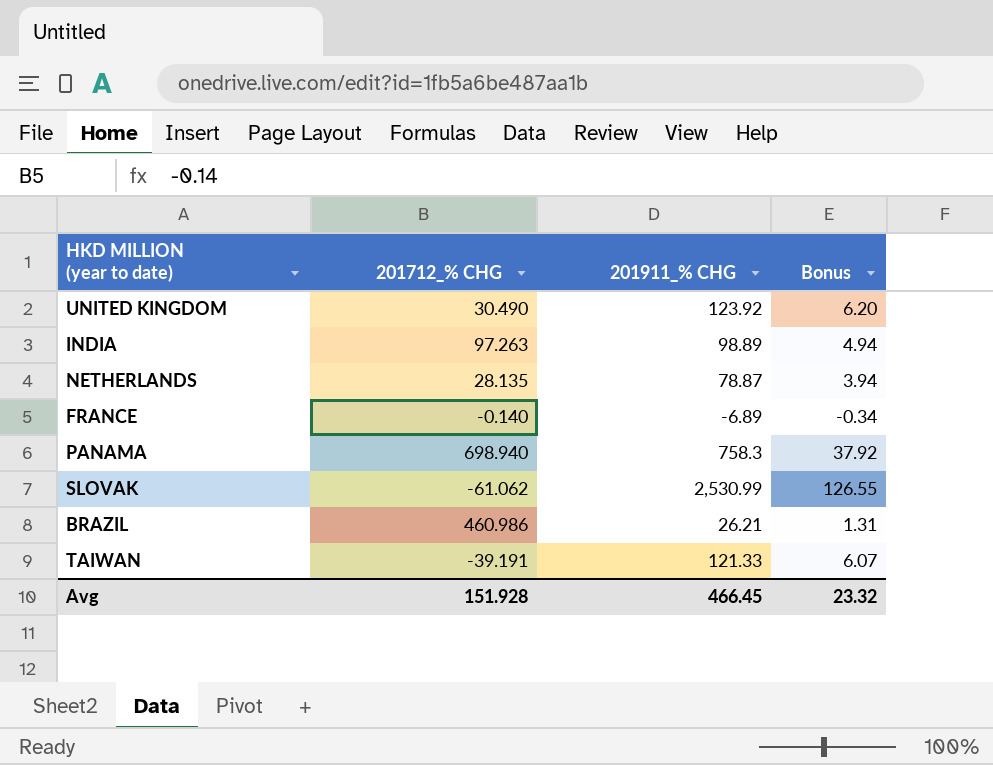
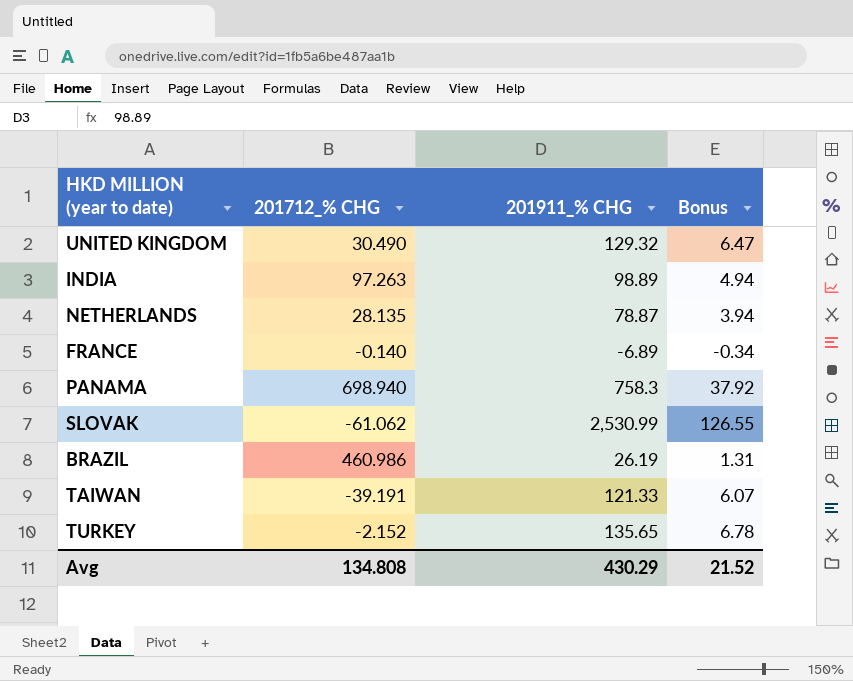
UNITED KINGDOM | 201911_% CHG: 123.92 -> 129.32
UNITED KINGDOM | Bonus: 6.20 -> 6.47
BRAZIL | 201911_% CHG: 26.21 -> 26.19
row TURKEY: none -> -2.152 | 135.65 | 6.78
Avg | 201712_% CHG: 151.928 -> 134.808
Avg | 201911_% CHG: 466.45 -> 430.29
Avg | Bonus: 23.32 -> 21.52

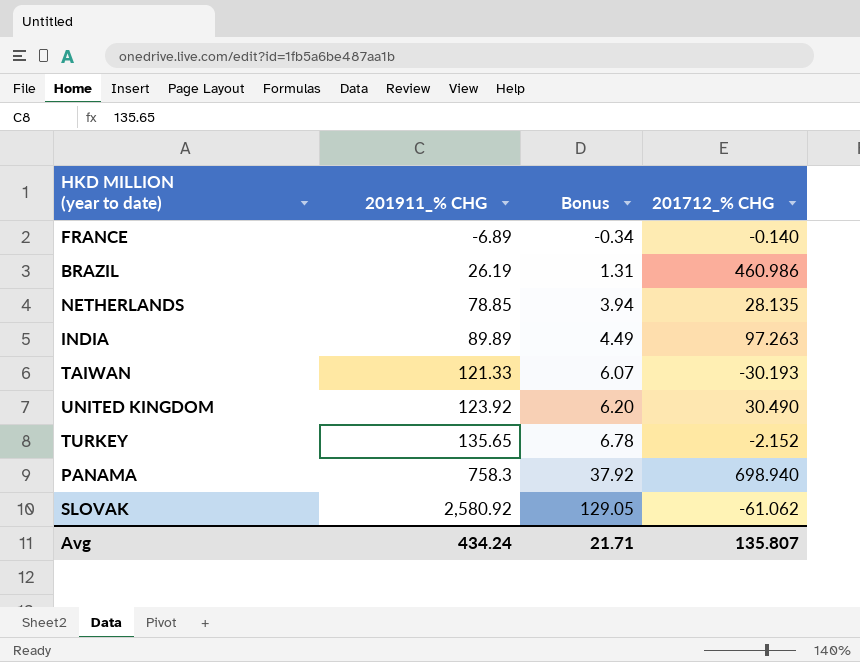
row order: none -> 201911_% CHG ascending
column 201712_% CHG | position: 2 -> 4
NETHERLANDS | 201911_% CHG: 78.87 -> 78.85
INDIA | 201911_% CHG: 98.89 -> 89.89
INDIA | Bonus: 4.94 -> 4.49
TAIWAN | 201712_% CHG: -39.191 -> -30.193
UNITED KINGDOM | 201911_% CHG: 129.32 -> 123.92
UNITED KINGDOM | Bonus: 6.47 -> 6.20
SLOVAK | 201911_% CHG: 2,530.99 -> 2,580.92
SLOVAK | Bonus: 126.55 -> 129.05
Avg | 201911_% CHG: 430.29 -> 434.24
Avg | Bonus: 21.52 -> 21.71
Avg | 201712_% CHG: 134.808 -> 135.807

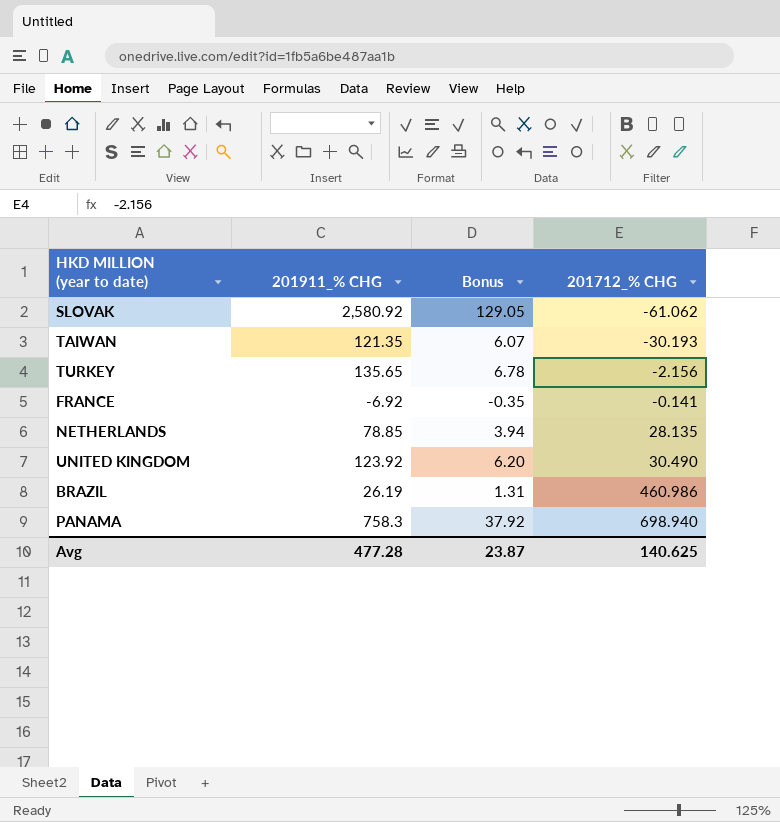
row order: 201911_% CHG ascending -> 201712_% CHG ascending
row INDIA: 89.89 | 4.49 | 97.263 -> none
TAIWAN | 201911_% CHG: 121.33 -> 121.35
TURKEY | 201712_% CHG: -2.152 -> -2.156
FRANCE | 201911_% CHG: -6.89 -> -6.92
FRANCE | Bonus: -0.34 -> -0.35
FRANCE | 201712_% CHG: -0.140 -> -0.141
Avg | 201911_% CHG: 434.24 -> 477.28
Avg | Bonus: 21.71 -> 23.87
Avg | 201712_% CHG: 135.807 -> 140.625

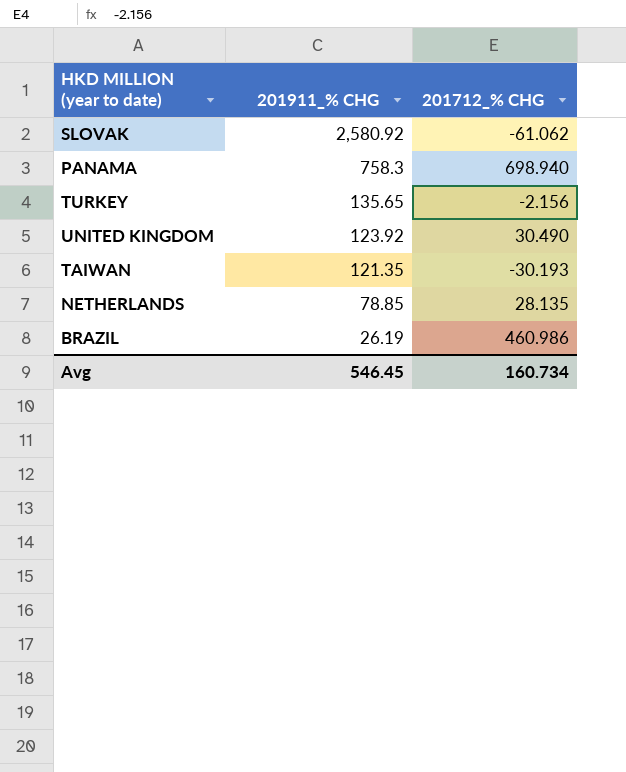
row order: 201712_% CHG ascending -> 201911_% CHG descending
column Bonus | formula: [201911_% CHG] * 0.05 -> none
row FRANCE: -6.92 | -0.35 | -0.141 -> none
Avg | 201911_% CHG: 477.28 -> 546.45
Avg | 201712_% CHG: 140.625 -> 160.734

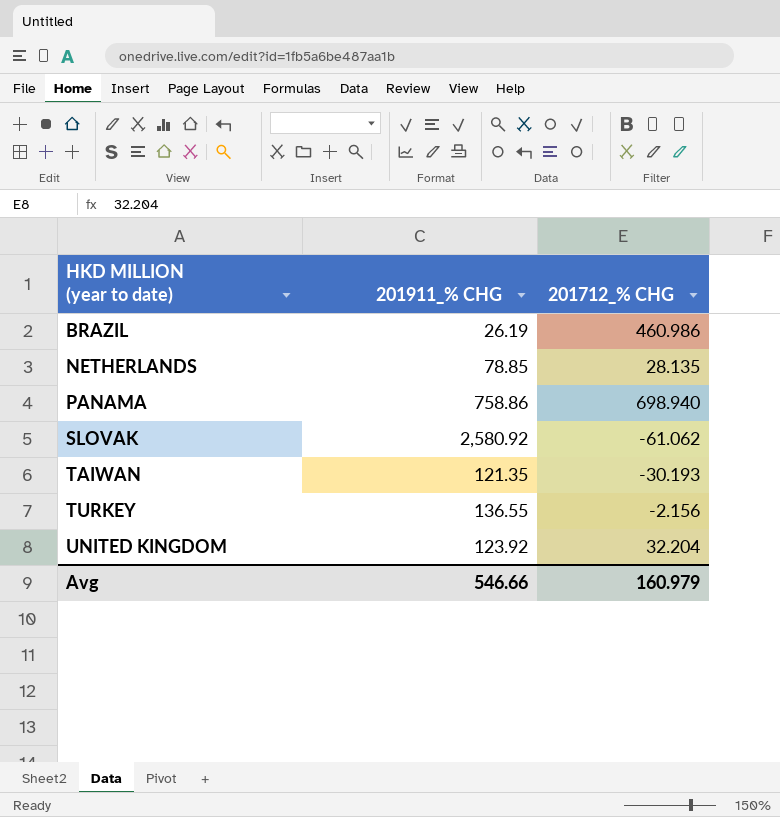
row order: 201911_% CHG descending -> HKD MILLION (year to date) ascending
PANAMA | 201911_% CHG: 758.3 -> 758.86
TURKEY | 201911_% CHG: 135.65 -> 136.55
UNITED KINGDOM | 201712_% CHG: 30.490 -> 32.204
Avg | 201911_% CHG: 546.45 -> 546.66
Avg | 201712_% CHG: 160.734 -> 160.979

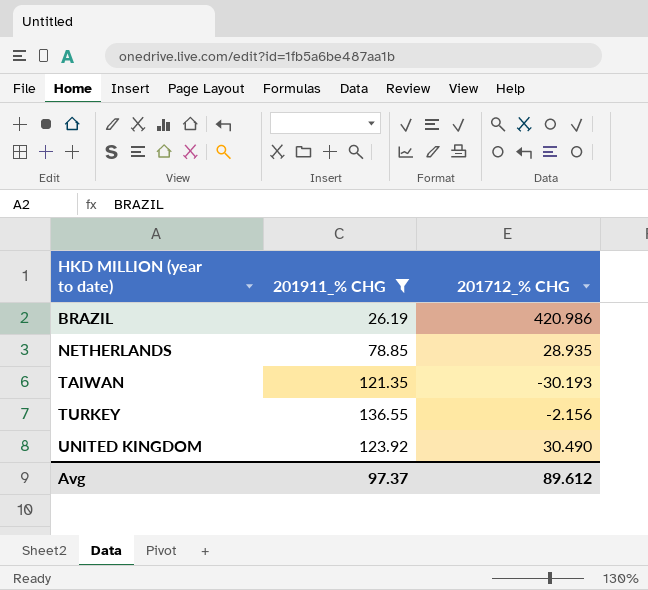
filter: none -> 201911_% CHG <= 136.55
BRAZIL | 201712_% CHG: 460.986 -> 420.986
NETHERLANDS | 201712_% CHG: 28.135 -> 28.935
UNITED KINGDOM | 201712_% CHG: 32.204 -> 30.490
Avg | 201911_% CHG: 546.66 -> 97.37
Avg | 201712_% CHG: 160.979 -> 89.612

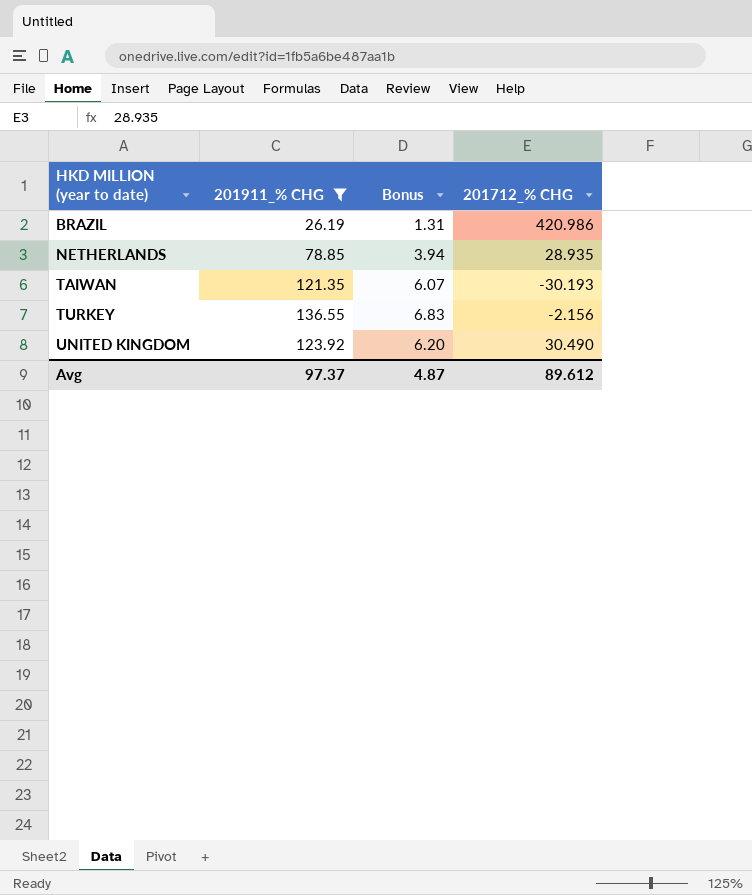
column Bonus | formula: none -> [201911_% CHG] * 0.05

